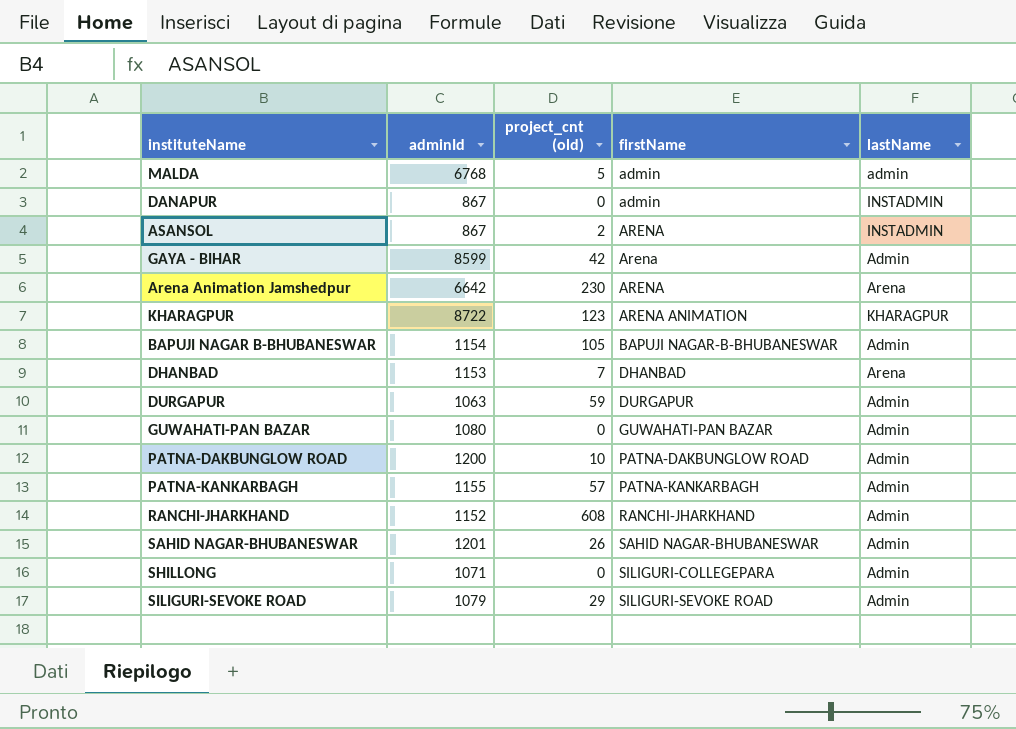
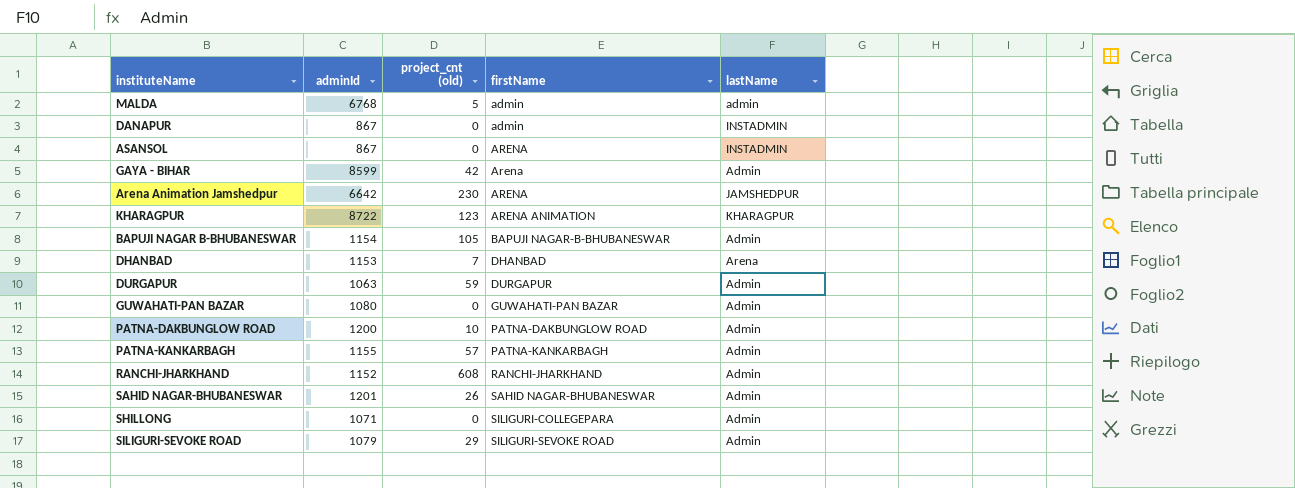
ASANSOL | project_cnt (old): 2 -> 0
Arena Animation Jamshedpur | lastName: Arena -> JAMSHEDPUR

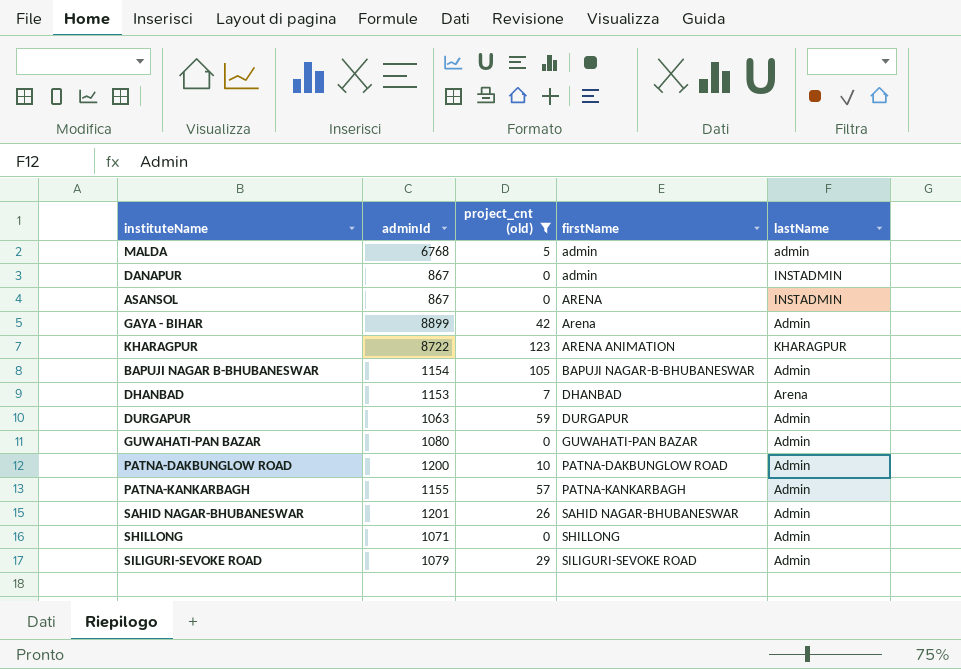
filter: none -> project_cnt (old) <= 123
GAYA - BIHAR | adminId: 8599 -> 8899
SHILLONG | firstName: SILIGURI-COLLEGEPARA -> SHILLONG

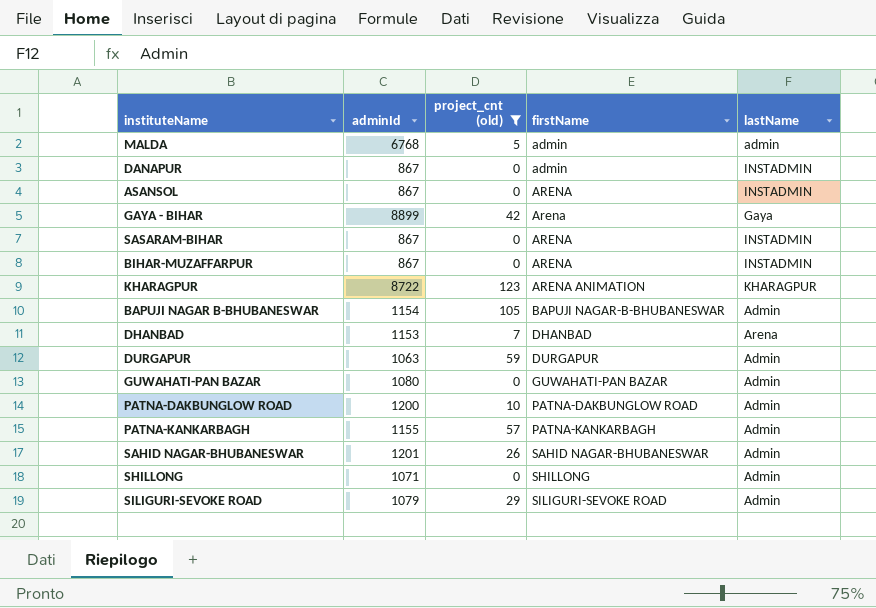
GAYA - BIHAR | lastName: Admin -> Gaya
row SASARAM-BIHAR: none -> 867 | 0 | ARENA | INSTADMIN
row BIHAR-MUZAFFARPUR: none -> 867 | 0 | ARENA | INSTADMIN

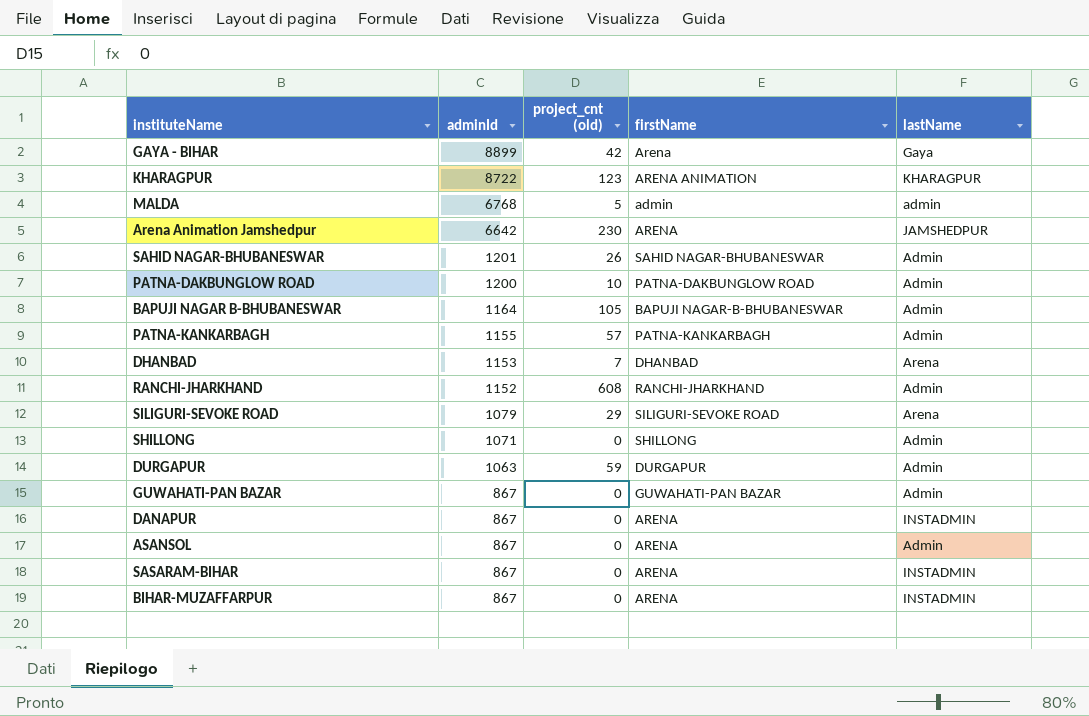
filter: project_cnt (old) <= 123 -> none
row order: firstName ascending -> adminId descending
BAPUJI NAGAR B-BHUBANESWAR | adminId: 1154 -> 1164
SILIGURI-SEVOKE ROAD | lastName: Admin -> Arena
GUWAHATI-PAN BAZAR | adminId: 1080 -> 867
DANAPUR | firstName: admin -> ARENA
ASANSOL | lastName: INSTADMIN -> Admin

